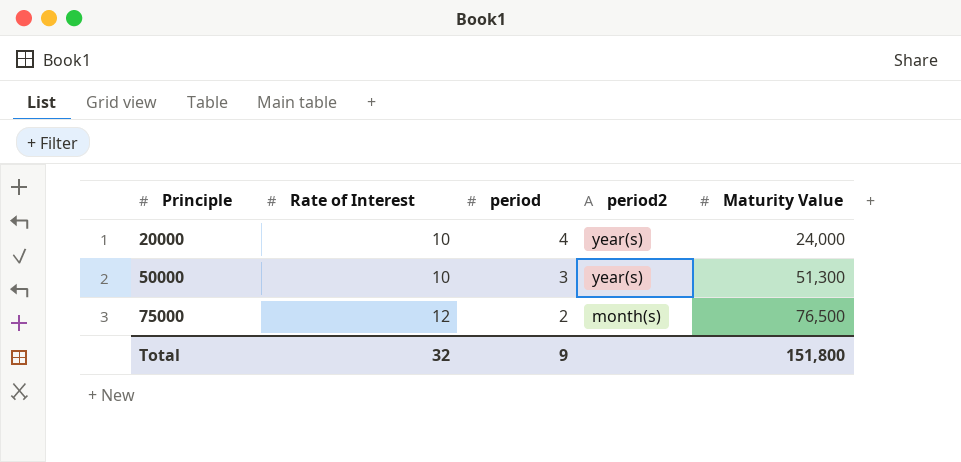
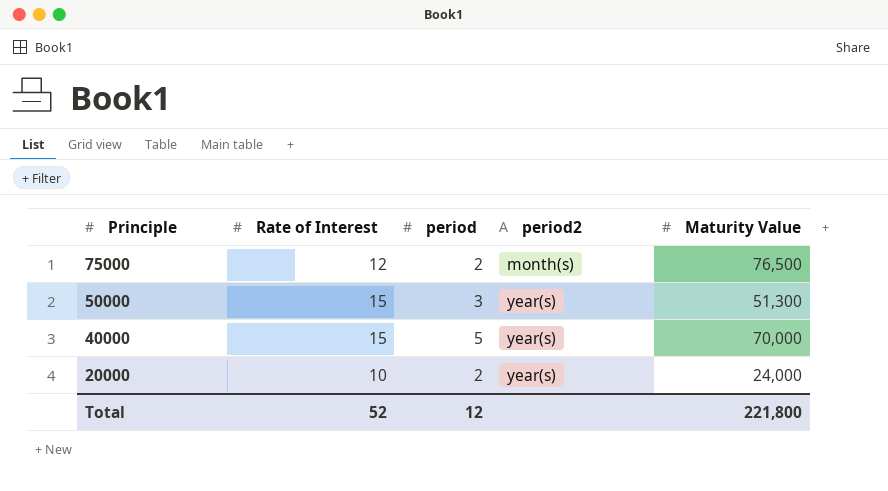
row order: Principle ascending -> Principle descending
50000 | Rate of Interest: 10 -> 15
row 40000: none -> 15 | 5 | year(s) | 70,000
20000 | period: 4 -> 2
Total | Rate of Interest: 32 -> 52
Total | period: 9 -> 12
Total | Maturity Value: 151,800 -> 221,800

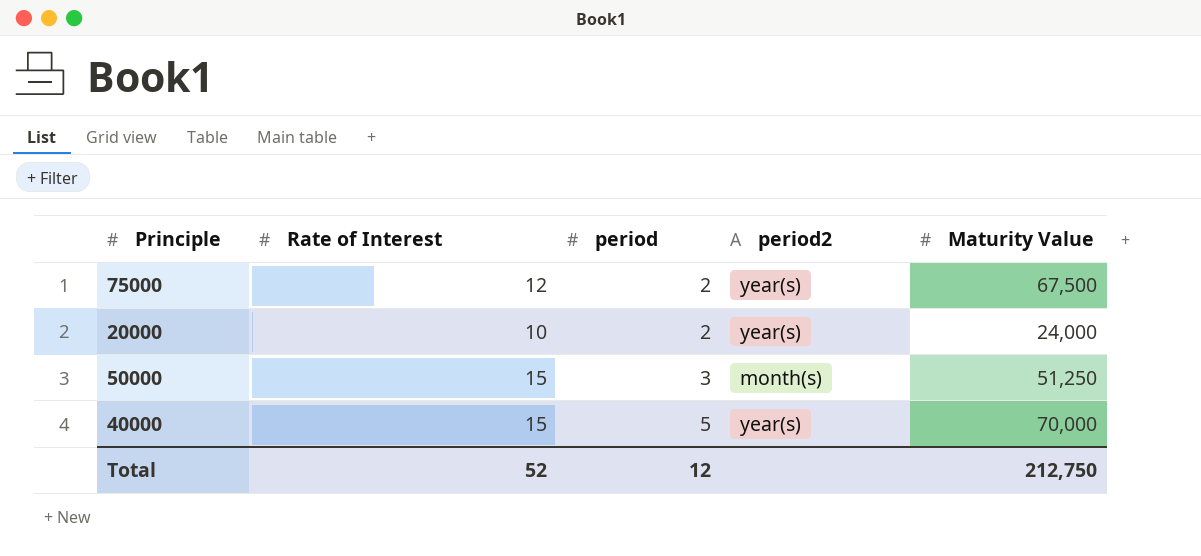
row order: Principle descending -> period ascending
75000 | period2: month(s) -> year(s)
75000 | Maturity Value: 76,500 -> 67,500
50000 | period2: year(s) -> month(s)
50000 | Maturity Value: 51,300 -> 51,250
Total | Maturity Value: 221,800 -> 212,750

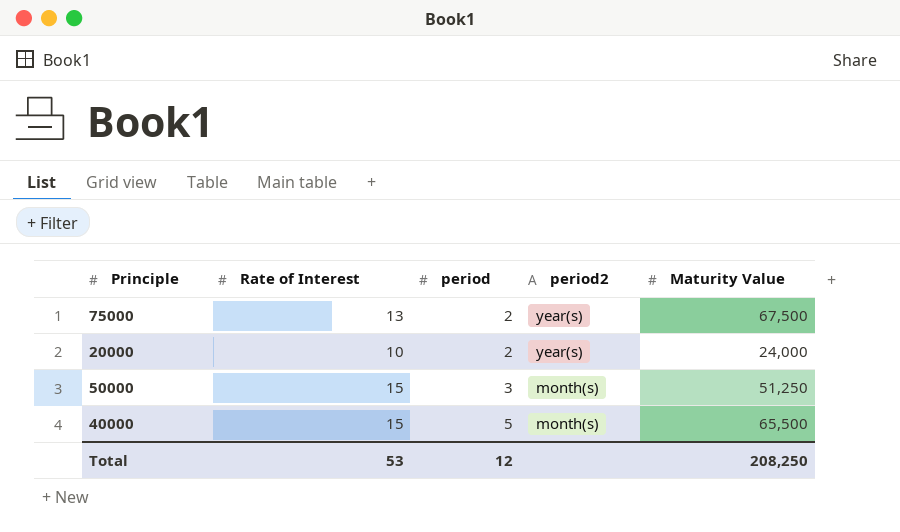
75000 | Rate of Interest: 12 -> 13
40000 | period2: year(s) -> month(s)
40000 | Maturity Value: 70,000 -> 65,500
Total | Rate of Interest: 52 -> 53
Total | Maturity Value: 212,750 -> 208,250

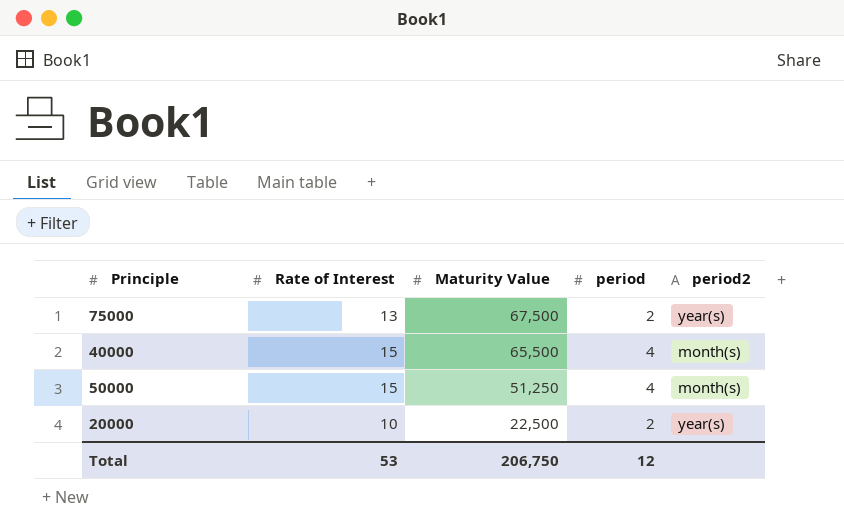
row order: period ascending -> Maturity Value descending
column Maturity Value | position: 5 -> 3
40000 | period: 5 -> 4
50000 | period: 3 -> 4
20000 | Maturity Value: 24,000 -> 22,500
Total | Maturity Value: 208,250 -> 206,750

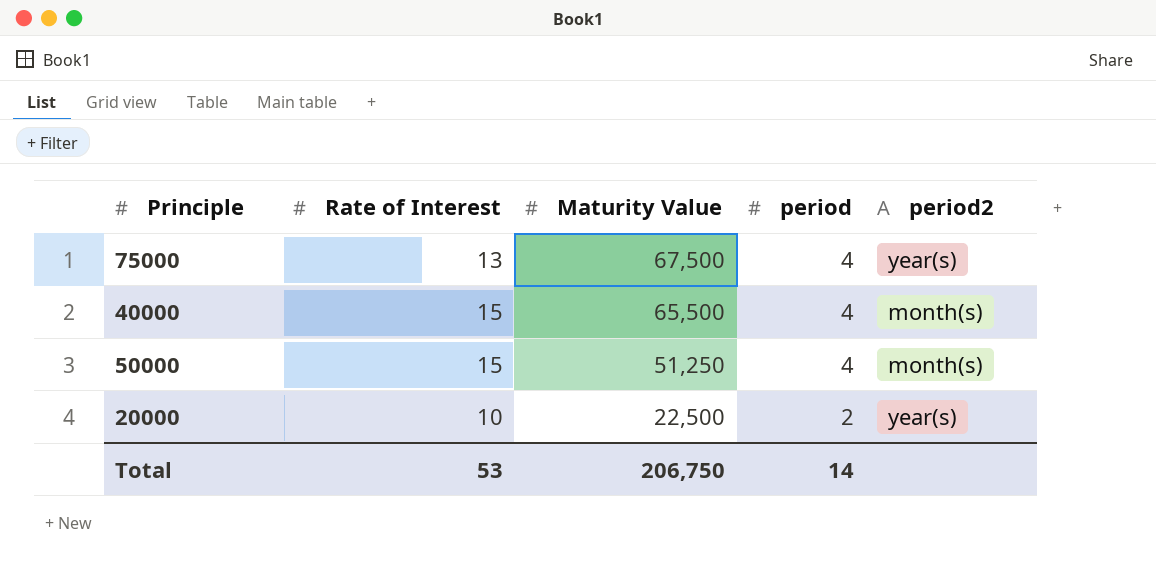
75000 | period: 2 -> 4
Total | period: 12 -> 14

